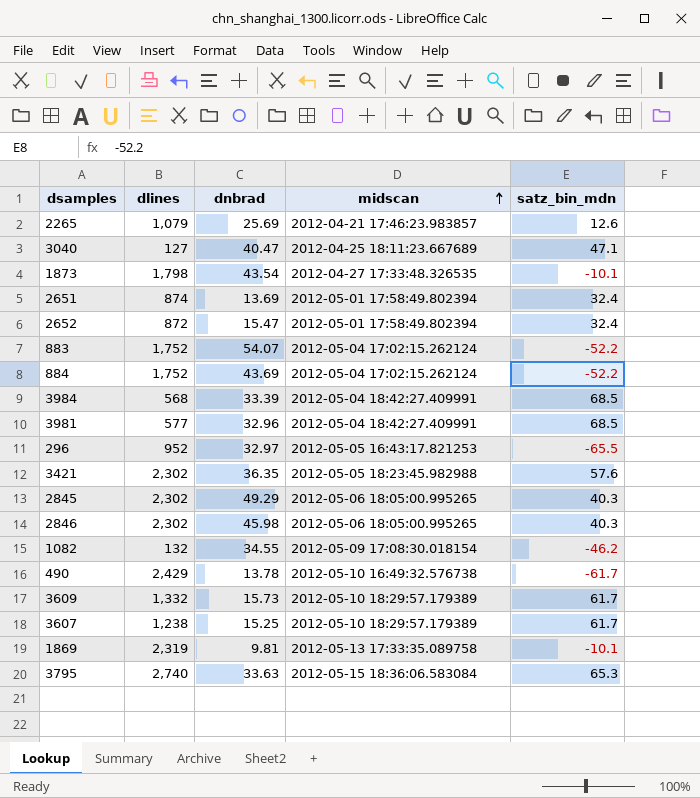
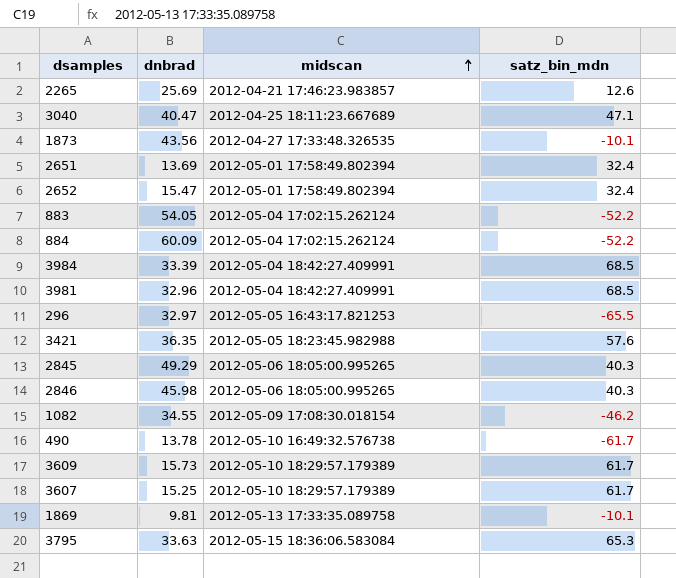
column dlines | position: 2 -> none
1873 | dnbrad: 43.54 -> 43.56
883 | dnbrad: 54.07 -> 54.05
884 | dnbrad: 43.69 -> 60.09

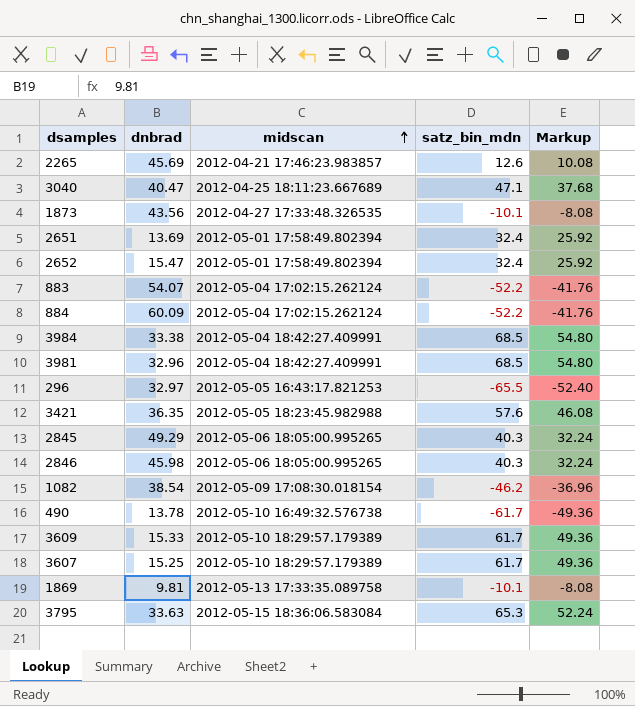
column Markup | formula: none -> [satz_bin_mdn] * 0.8
2265 | dnbrad: 25.69 -> 45.69
883 | dnbrad: 54.05 -> 54.07
3984 | dnbrad: 33.39 -> 33.38
1082 | dnbrad: 34.55 -> 38.54
3609 | dnbrad: 15.73 -> 15.33

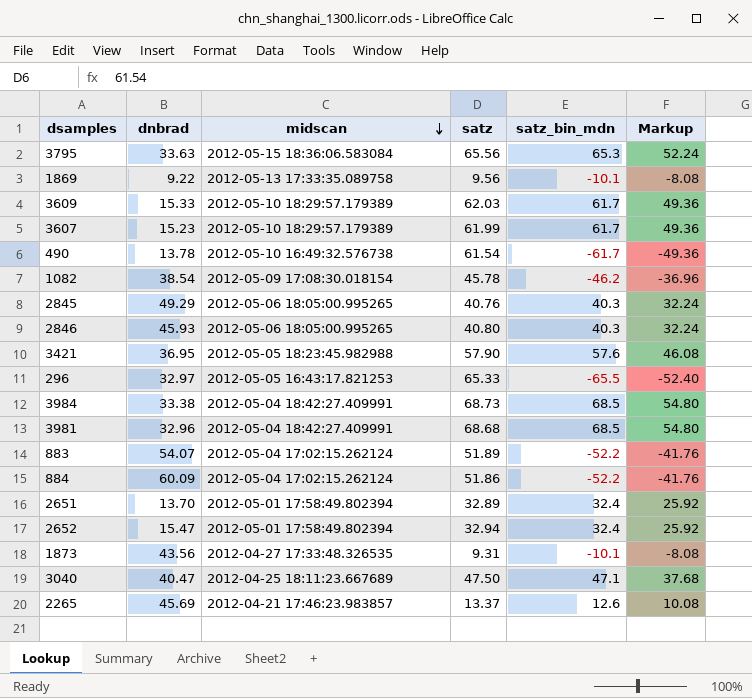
row order: midscan ascending -> midscan descending
column satz | position: none -> 4
1869 | dnbrad: 9.81 -> 9.22
3607 | dnbrad: 15.25 -> 15.23
2846 | dnbrad: 45.98 -> 45.93
3421 | dnbrad: 36.35 -> 36.95
2651 | dnbrad: 13.69 -> 13.70

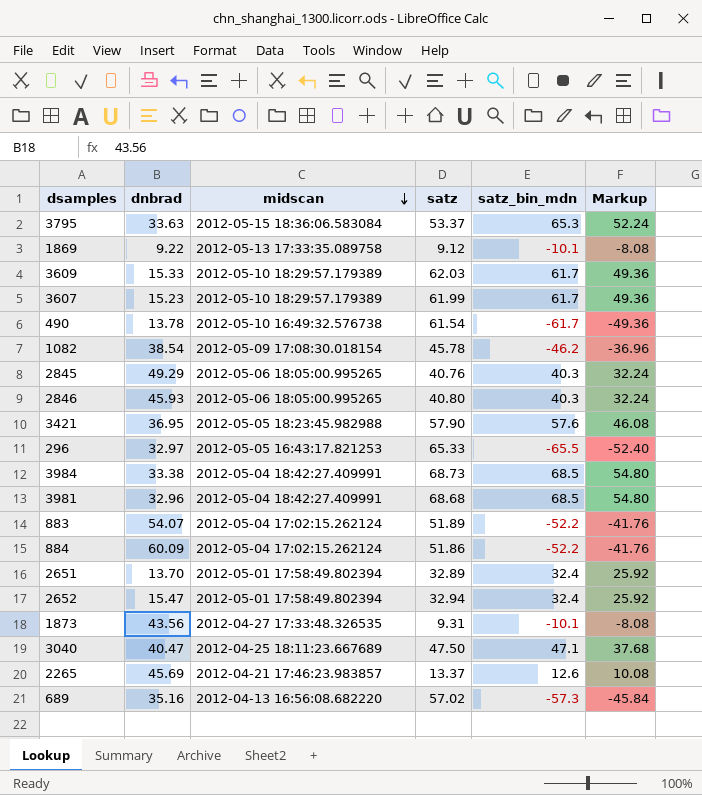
3795 | satz: 65.56 -> 53.37
1869 | satz: 9.56 -> 9.12
row 689: none -> 35.16 | 2012-04-13 16:56:08.682220 | 57.02 | -57.3 | -45.84

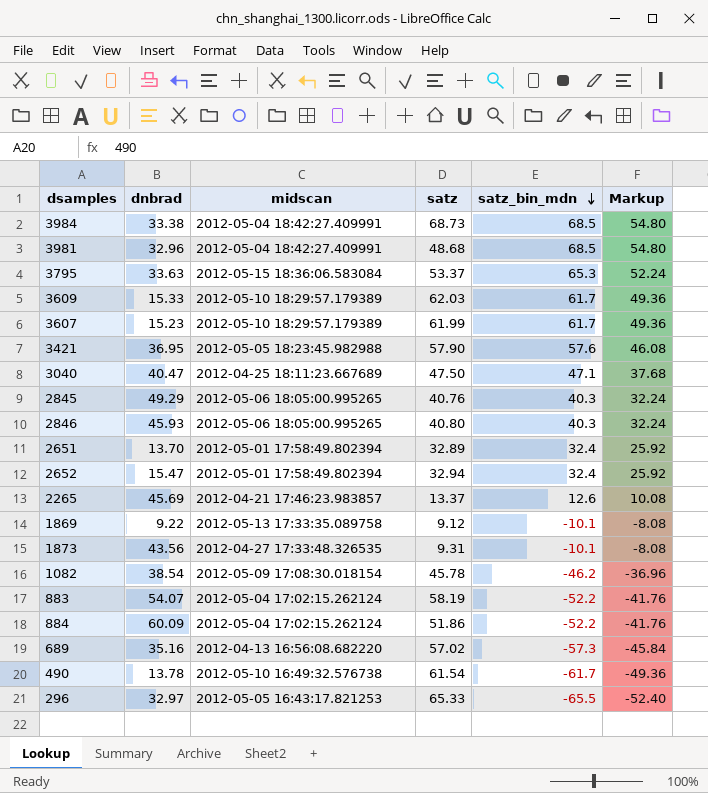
row order: midscan descending -> satz_bin_mdn descending
3981 | satz: 68.68 -> 48.68
883 | satz: 51.89 -> 58.19

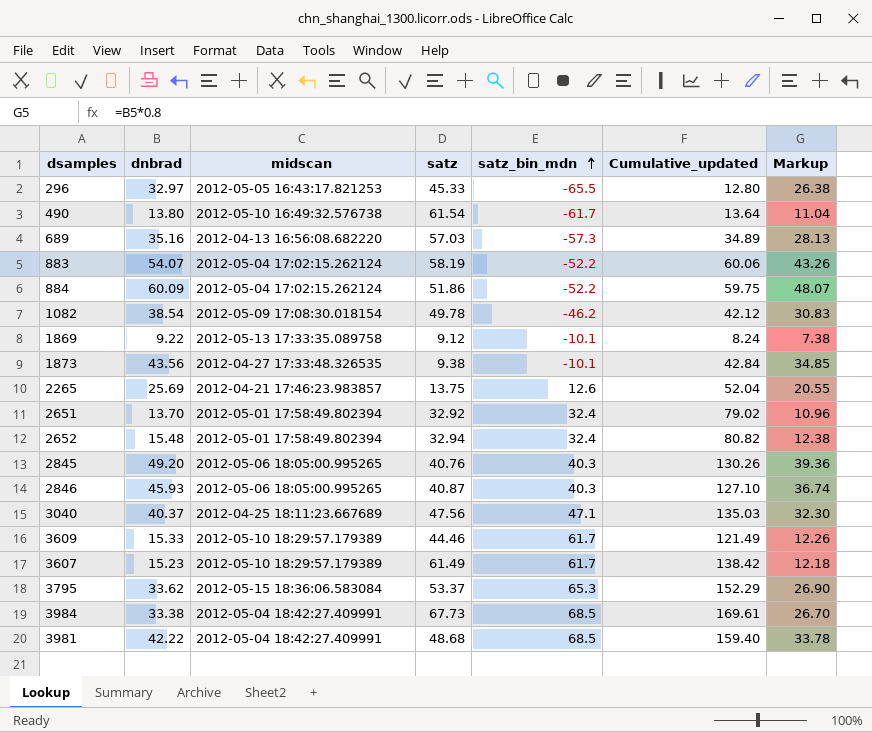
row order: satz_bin_mdn descending -> satz_bin_mdn ascending
column Cumulative_updated | formula: none -> [dnbrad] + [satz] + [satz_bin_mdn]
column Markup | formula: [satz_bin_mdn] * 0.8 -> [dnbrad] * 0.8
row 3421: 36.95 | 2012-05-05 18:23:45.982988 | 57.90 | 57.6 | 46.08 -> none
296 | satz: 65.33 -> 45.33
490 | dnbrad: 13.78 -> 13.80
689 | satz: 57.02 -> 57.03
1082 | satz: 45.78 -> 49.78
1873 | satz: 9.31 -> 9.38
2265 | dnbrad: 45.69 -> 25.69
2265 | satz: 13.37 -> 13.75
2651 | satz: 32.89 -> 32.92
2652 | dnbrad: 15.47 -> 15.48
2845 | dnbrad: 49.29 -> 49.20
2846 | satz: 40.80 -> 40.87
3040 | dnbrad: 40.47 -> 40.37
3040 | satz: 47.50 -> 47.56
3609 | satz: 62.03 -> 44.46
3607 | satz: 61.99 -> 61.49
3795 | dnbrad: 33.63 -> 33.62
3984 | satz: 68.73 -> 67.73
3981 | dnbrad: 32.96 -> 42.22

